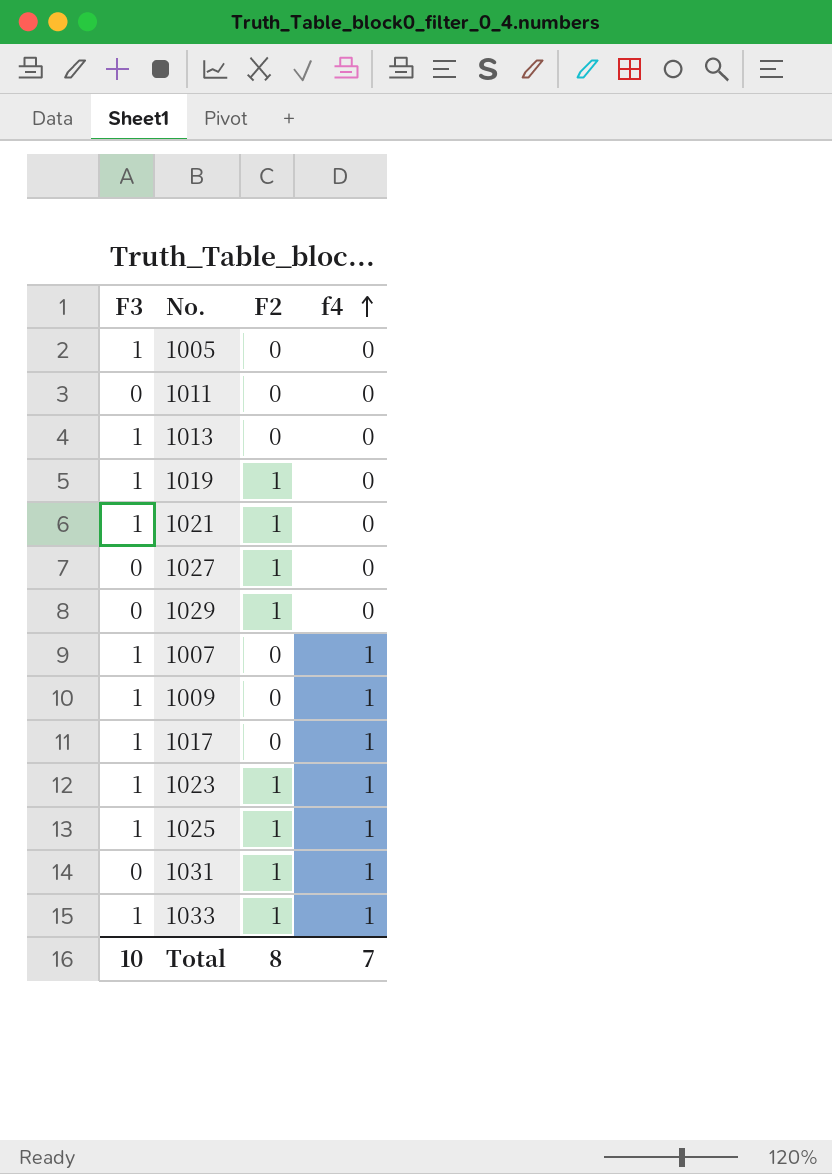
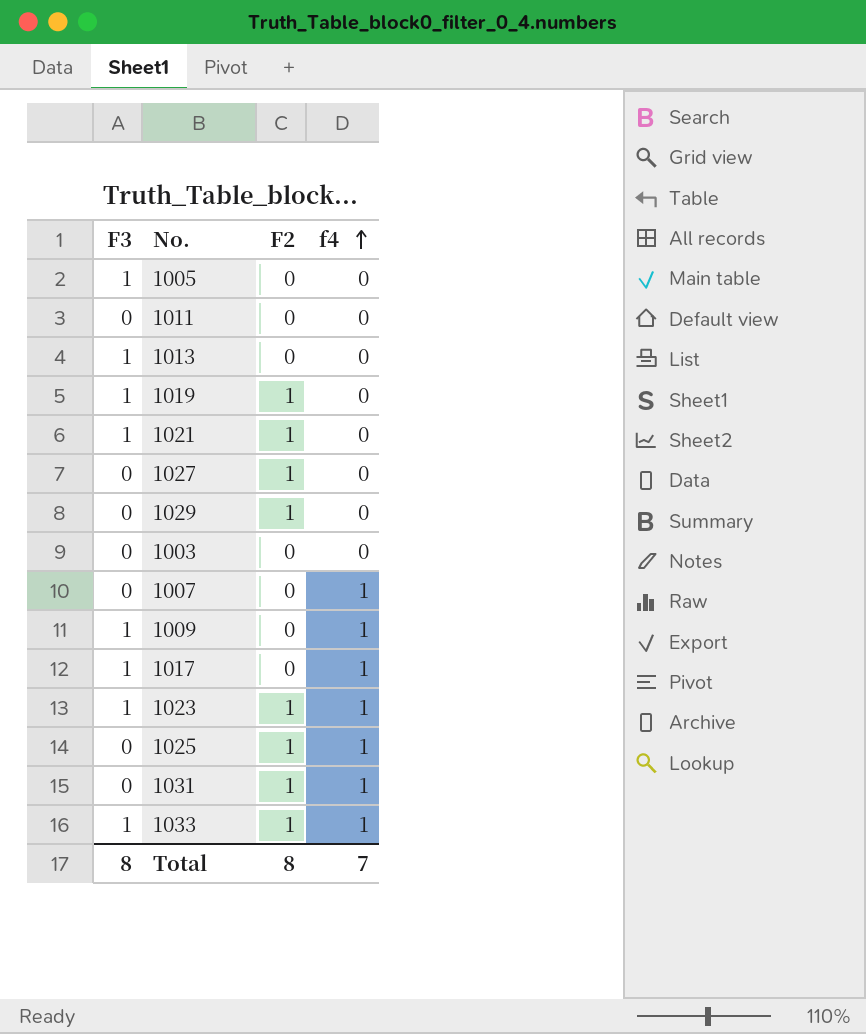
row 1003: none -> 0 | 0 | 0
1007 | F3: 1 -> 0
1025 | F3: 1 -> 0
Total | F3: 10 -> 8

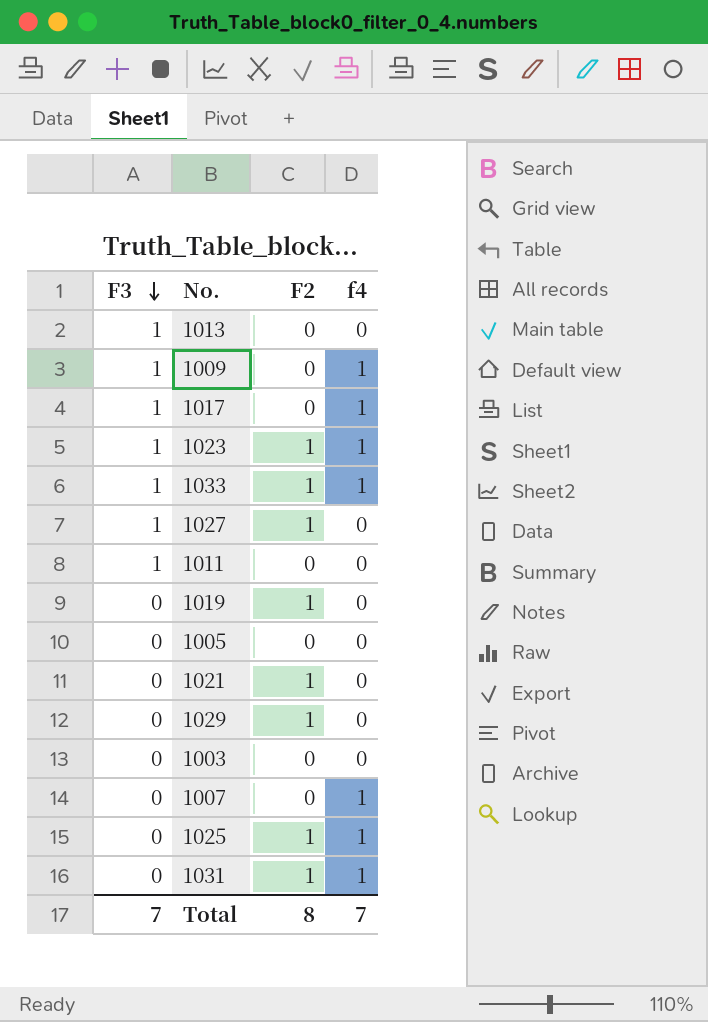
row order: f4 ascending -> F3 descending
1027 | F3: 0 -> 1
1011 | F3: 0 -> 1
1019 | F3: 1 -> 0
1005 | F3: 1 -> 0
1021 | F3: 1 -> 0
Total | F3: 8 -> 7

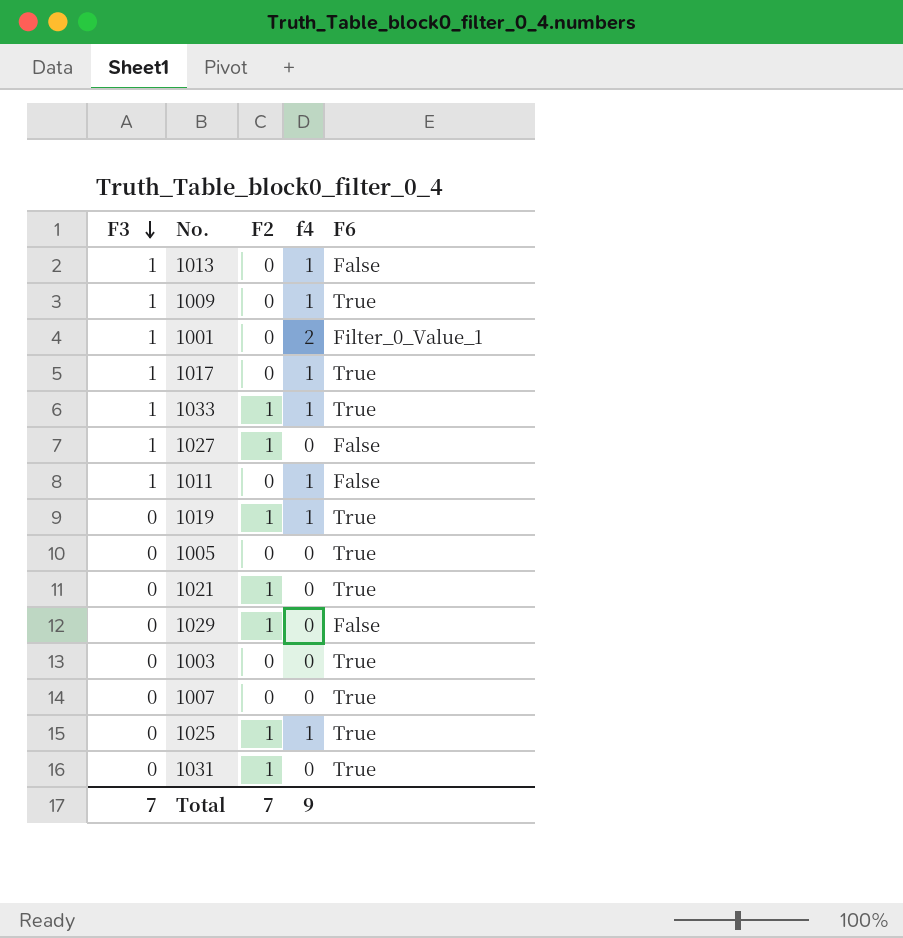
column F6 | position: none -> 5
row 1023: 1 | 1 | 1 -> none
1013 | f4: 0 -> 1
row 1001: none -> 1 | 0 | 2 | Filter_0_Value_1
1011 | f4: 0 -> 1
1019 | f4: 0 -> 1
1007 | f4: 1 -> 0
1031 | f4: 1 -> 0
Total | F2: 8 -> 7
Total | f4: 7 -> 9

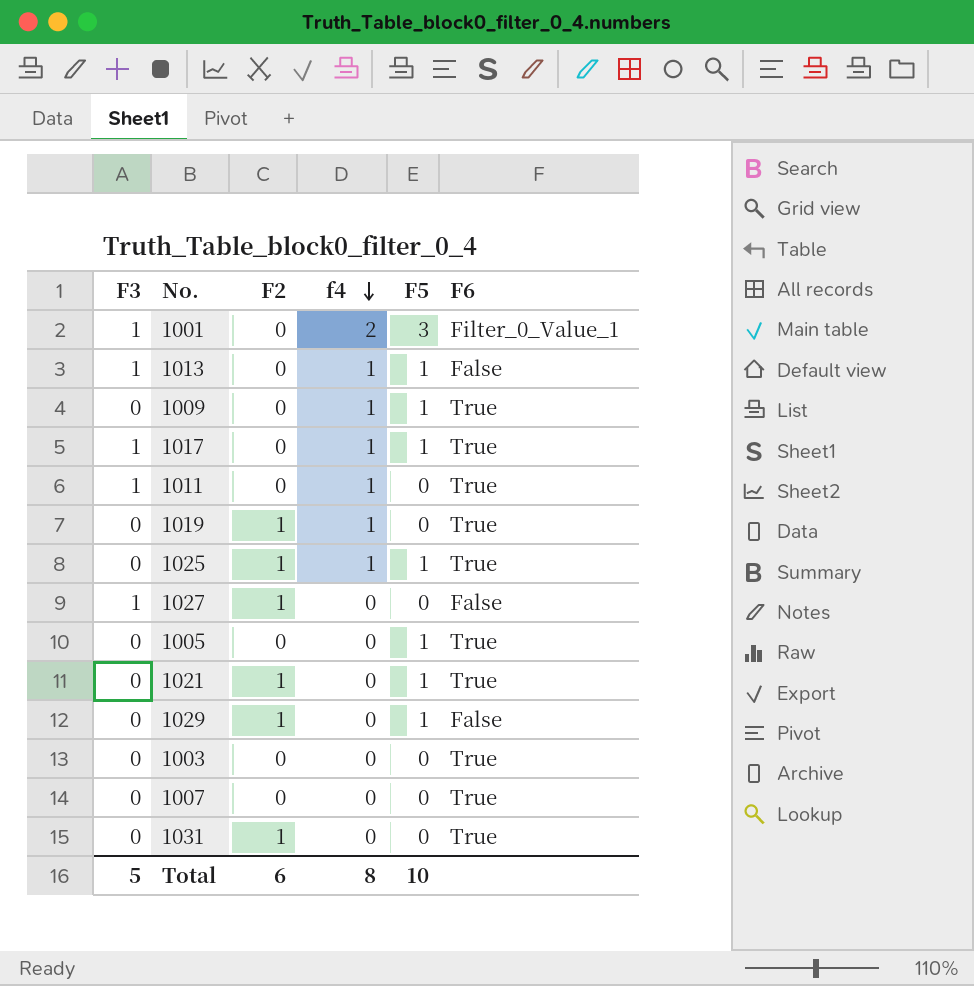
row order: F3 descending -> f4 descending
column F5 | position: none -> 5
row 1033: 1 | 1 | 1 | True -> none
1009 | F3: 1 -> 0
1011 | F6: False -> True
Total | F3: 7 -> 5
Total | F2: 7 -> 6
Total | f4: 9 -> 8

